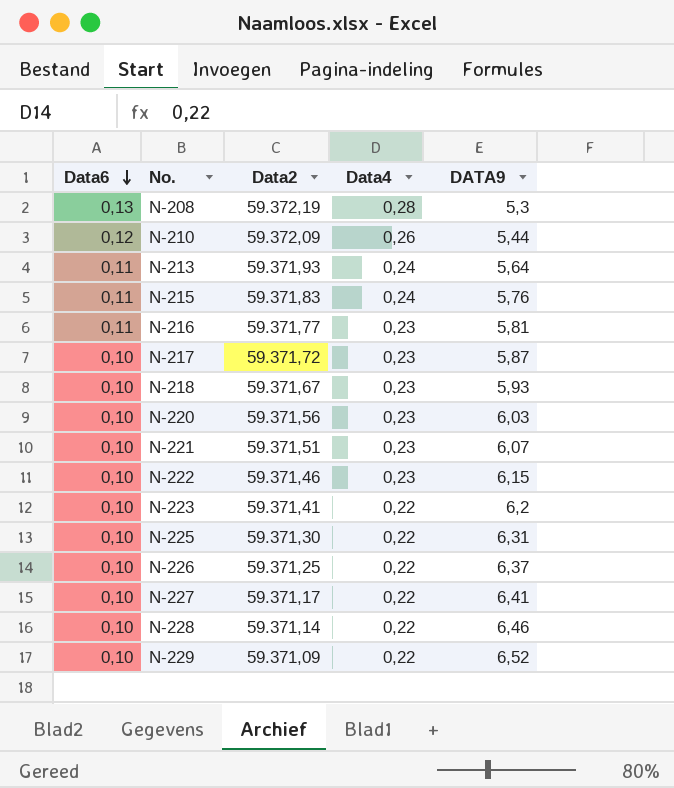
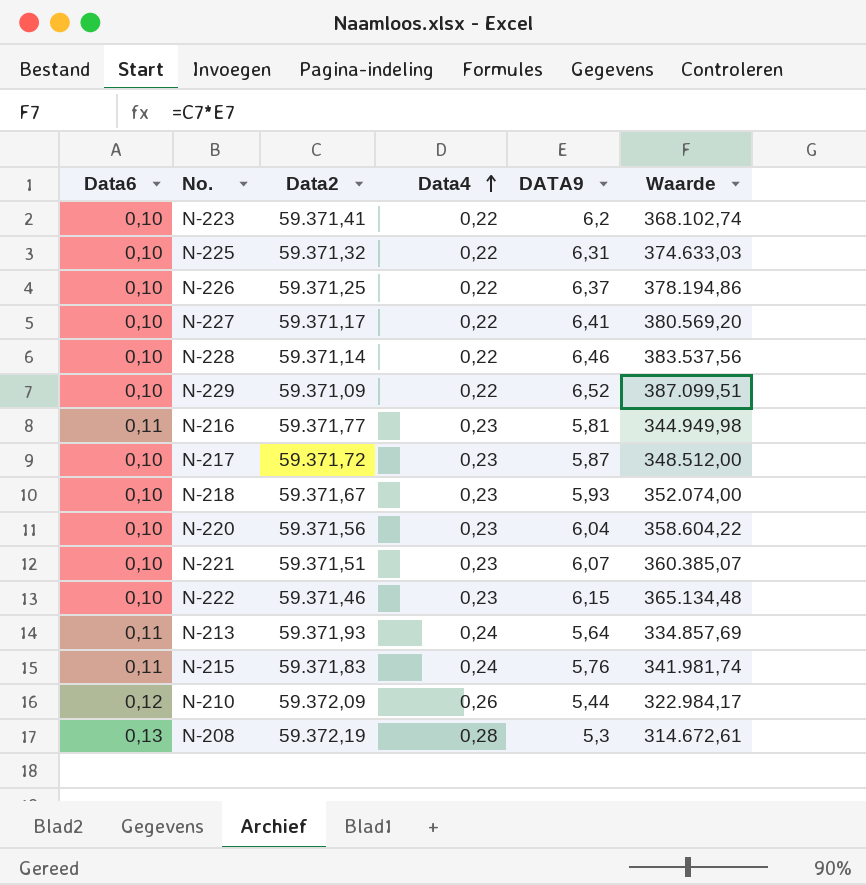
row order: Data6 descending -> Data4 ascending
column Waarde | formula: none -> [Data2] * [DATA9]
N-225 | Data2: 59.371,30 -> 59.371,32
N-220 | DATA9: 6,03 -> 6,04

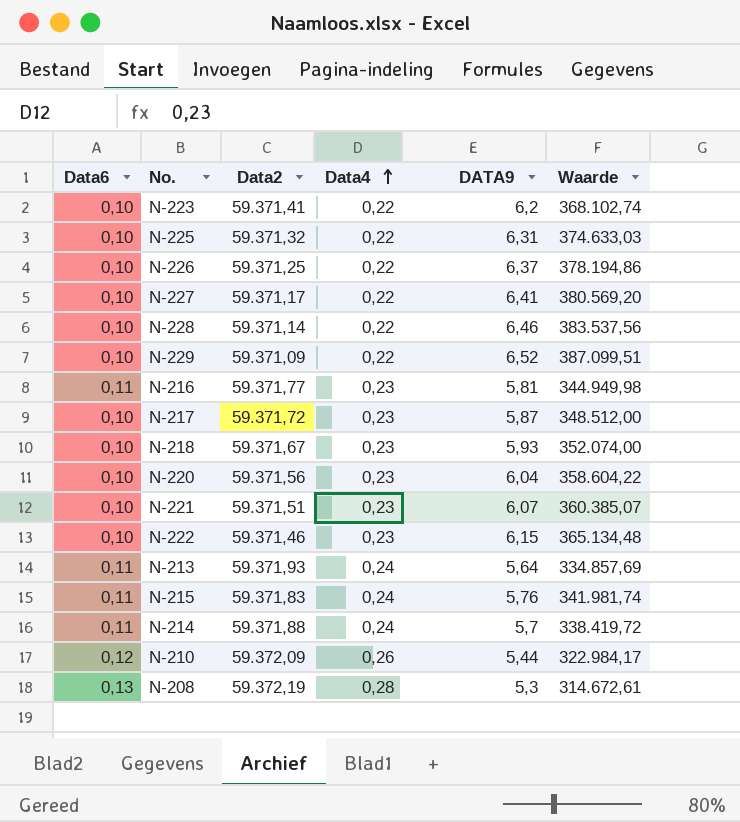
row N-214: none -> 0,11 | 59.371,88 | 0,24 | 5,7 | 338.419,72

